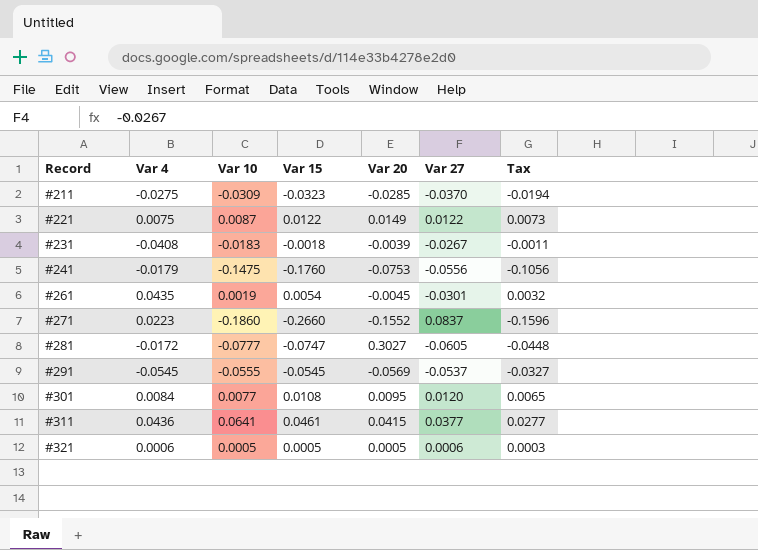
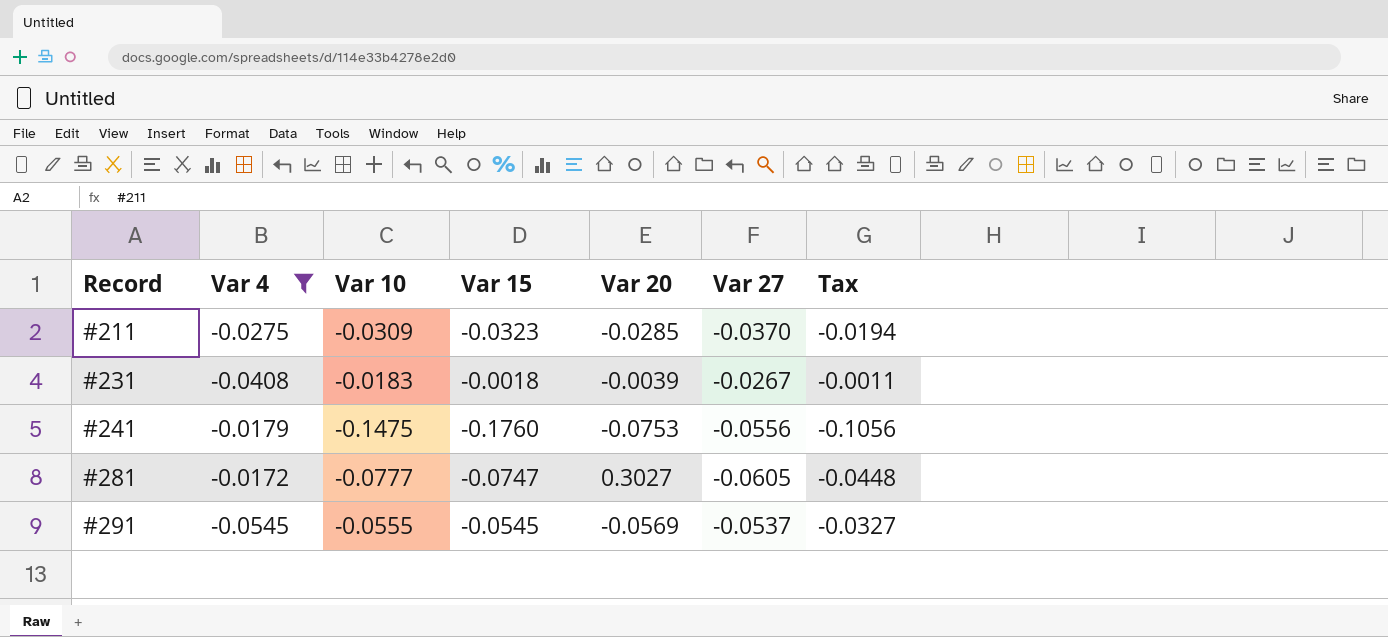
filter: none -> Var 4 <= -0.0172

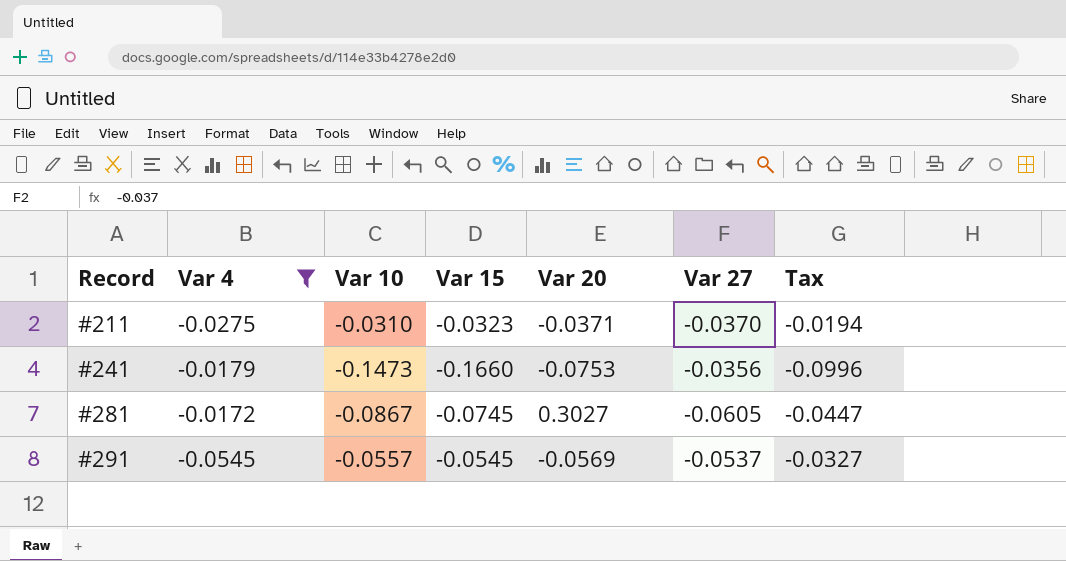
row #231: -0.0408 | -0.0183 | -0.0018 | -0.0039 | -0.0267 | -0.0011 -> none
#211 | Var 10: -0.0309 -> -0.0310
#211 | Var 20: -0.0285 -> -0.0371
#241 | Var 10: -0.1475 -> -0.1473
#241 | Var 15: -0.1760 -> -0.1660
#241 | Var 27: -0.0556 -> -0.0356
#241 | Tax: -0.1056 -> -0.0996
#281 | Var 10: -0.0777 -> -0.0867
#281 | Var 15: -0.0747 -> -0.0745
#281 | Tax: -0.0448 -> -0.0447
#291 | Var 10: -0.0555 -> -0.0557

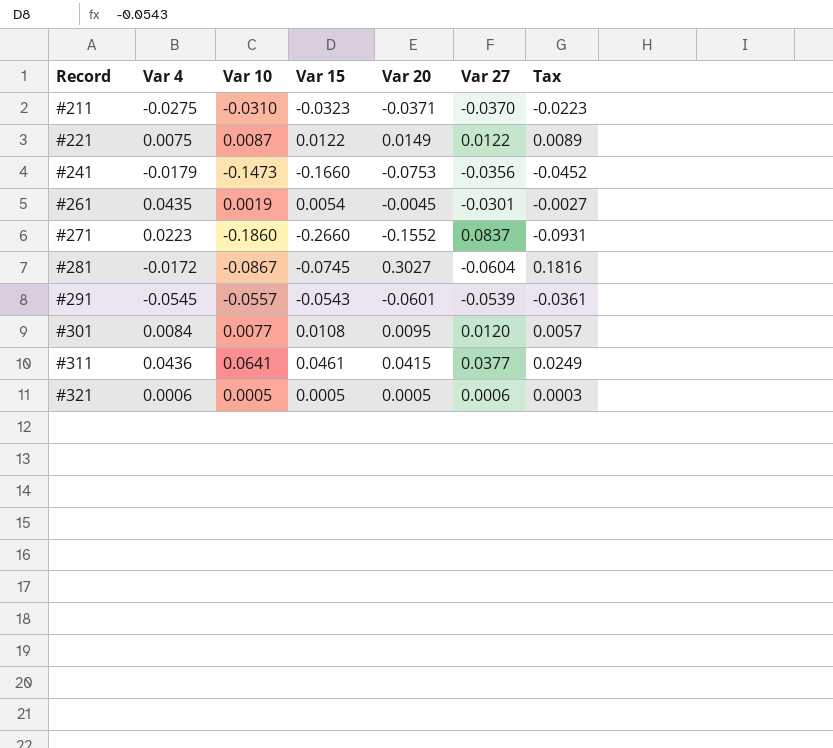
filter: Var 4 <= -0.0172 -> none
column Tax | formula: [Var 15] * 0.6 -> [Var 20] * 0.6
#281 | Var 27: -0.0605 -> -0.0604
#291 | Var 15: -0.0545 -> -0.0543
#291 | Var 20: -0.0569 -> -0.0601
#291 | Var 27: -0.0537 -> -0.0539

